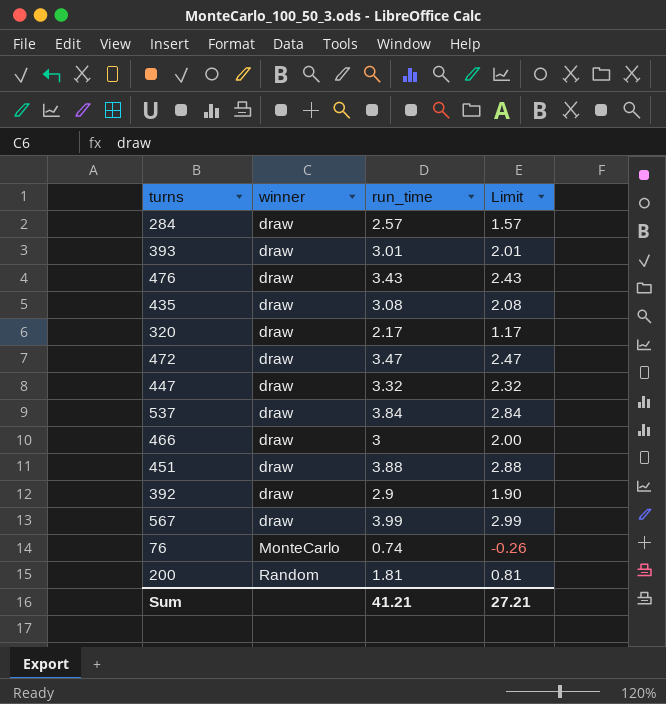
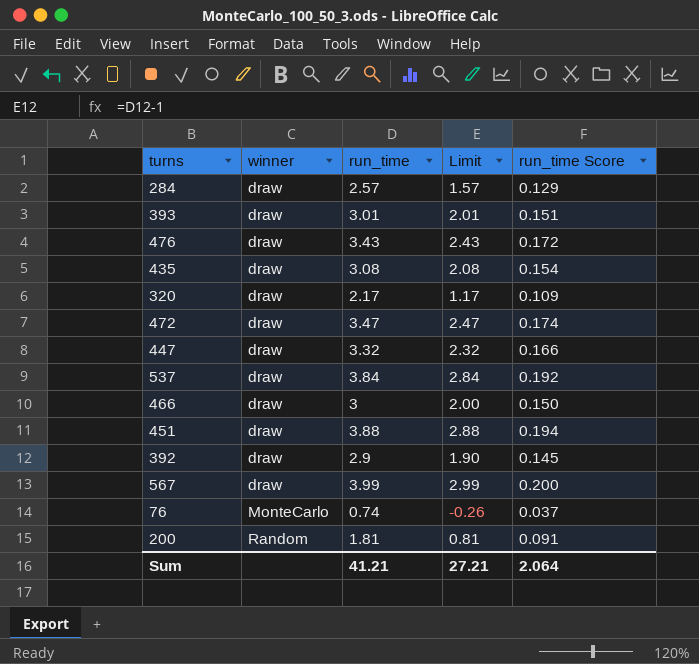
column run_time Score | formula: none -> [run_time] * 0.05

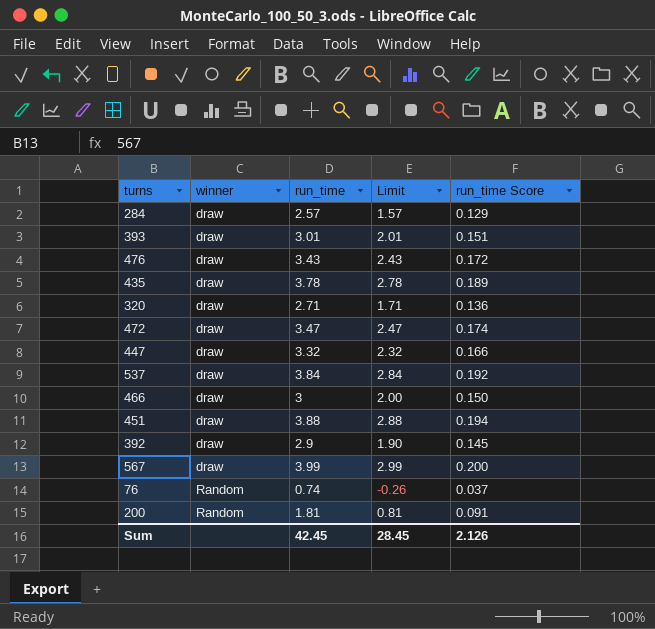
435 | run_time: 3.08 -> 3.78
435 | Limit: 2.08 -> 2.78
435 | run_time Score: 0.154 -> 0.189
320 | run_time: 2.17 -> 2.71
320 | Limit: 1.17 -> 1.71
320 | run_time Score: 0.109 -> 0.136
76 | winner: MonteCarlo -> Random
Sum | run_time: 41.21 -> 42.45
Sum | Limit: 27.21 -> 28.45
Sum | run_time Score: 2.064 -> 2.126

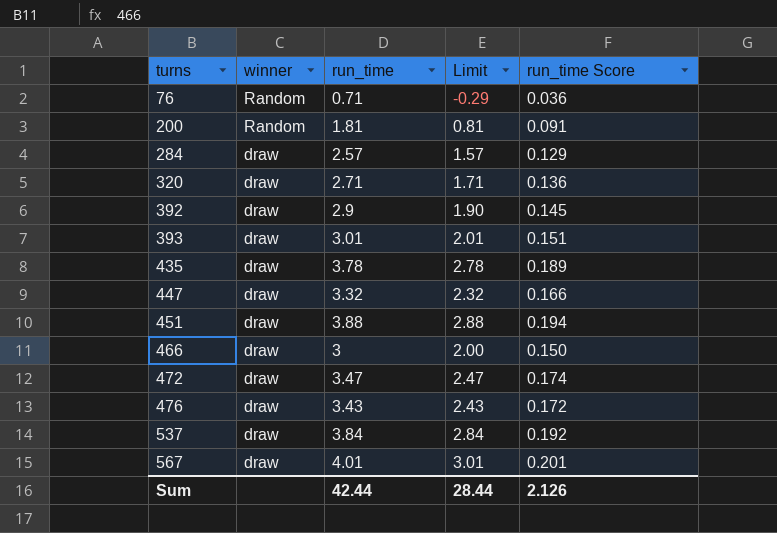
row order: winner ascending -> turns ascending
76 | run_time: 0.74 -> 0.71
76 | Limit: -0.26 -> -0.29
76 | run_time Score: 0.037 -> 0.036
567 | run_time: 3.99 -> 4.01
567 | Limit: 2.99 -> 3.01
567 | run_time Score: 0.200 -> 0.201
Sum | run_time: 42.45 -> 42.44
Sum | Limit: 28.45 -> 28.44

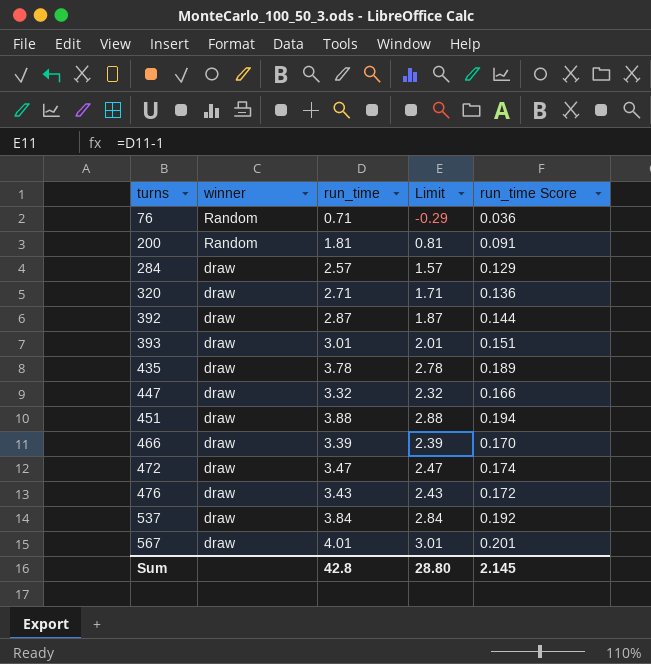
392 | run_time: 2.9 -> 2.87
392 | Limit: 1.90 -> 1.87
392 | run_time Score: 0.145 -> 0.144
466 | run_time: 3 -> 3.39
466 | Limit: 2.00 -> 2.39
466 | run_time Score: 0.150 -> 0.170
Sum | run_time: 42.44 -> 42.8
Sum | Limit: 28.44 -> 28.80
Sum | run_time Score: 2.126 -> 2.145

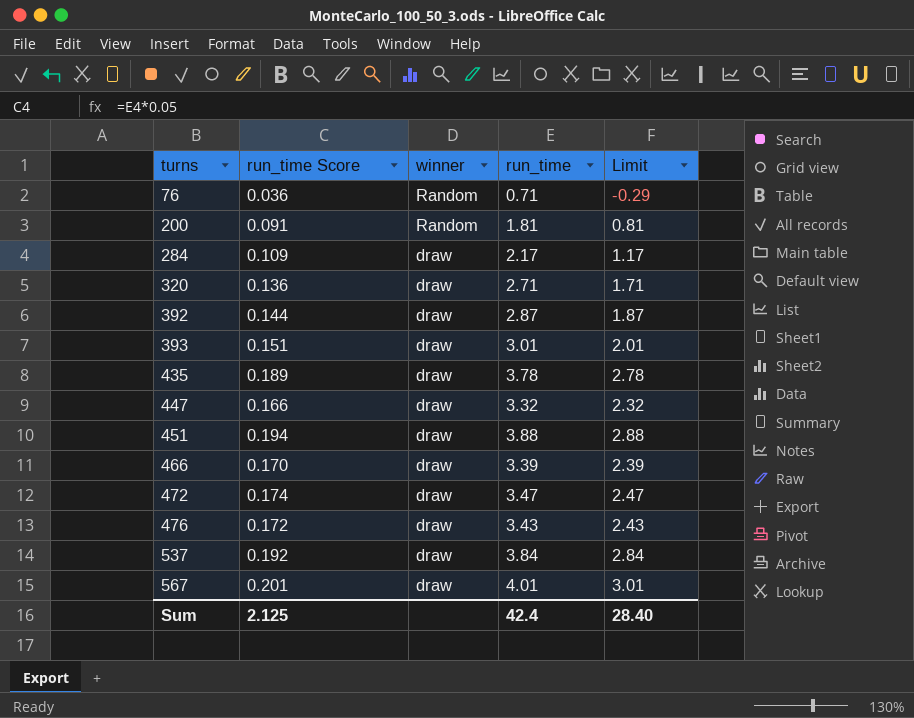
column run_time Score | position: 5 -> 2
284 | run_time Score: 0.129 -> 0.109
284 | run_time: 2.57 -> 2.17
284 | Limit: 1.57 -> 1.17
Sum | run_time Score: 2.145 -> 2.125
Sum | run_time: 42.8 -> 42.4
Sum | Limit: 28.80 -> 28.40

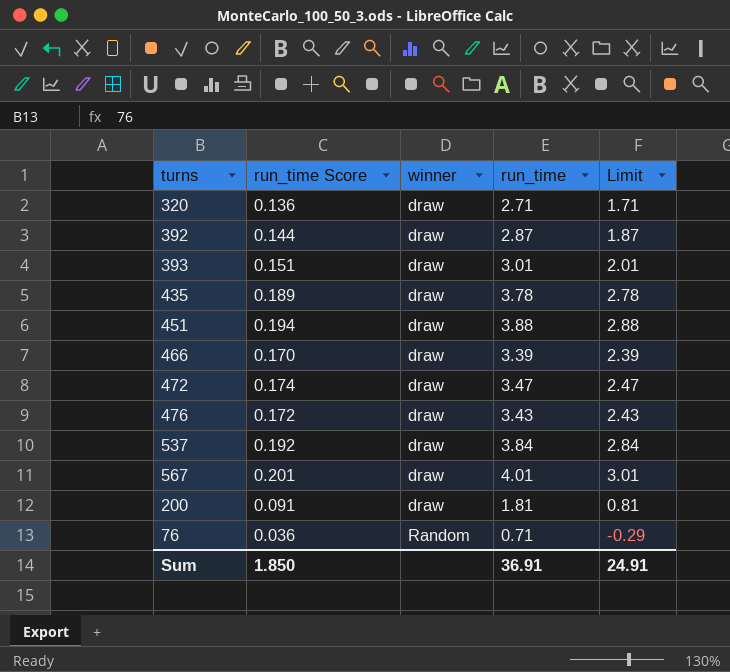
row order: turns ascending -> winner ascending
row 284: 0.109 | draw | 2.17 | 1.17 -> none
row 447: 0.166 | draw | 3.32 | 2.32 -> none
200 | winner: Random -> draw
Sum | run_time Score: 2.125 -> 1.850
Sum | run_time: 42.4 -> 36.91
Sum | Limit: 28.40 -> 24.91

